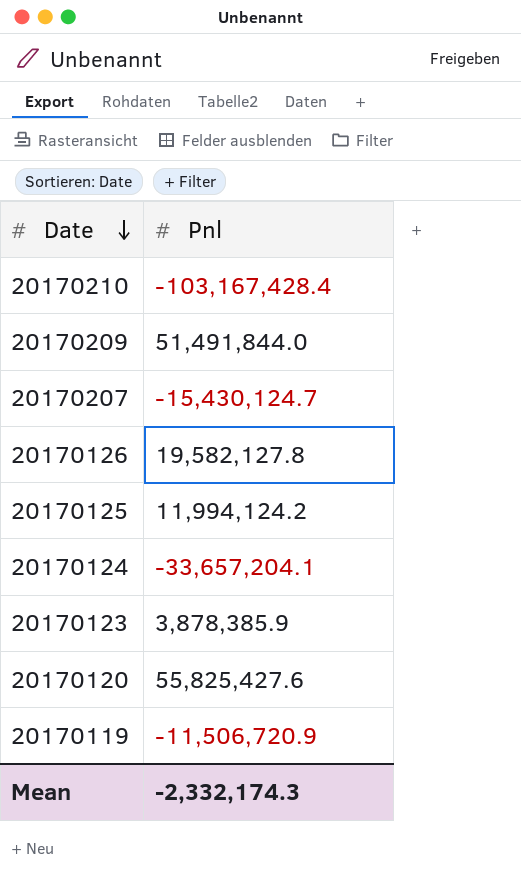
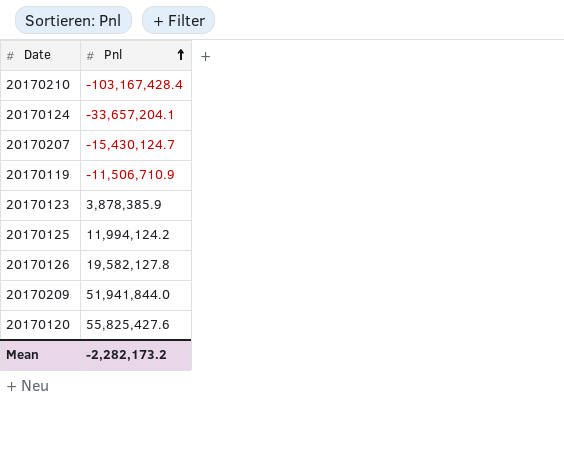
row order: Date descending -> Pnl ascending
20170119 | Pnl: -11,506,720.9 -> -11,506,710.9
20170209 | Pnl: 51,491,844.0 -> 51,941,844.0
Mean | Pnl: -2,332,174.3 -> -2,282,173.2

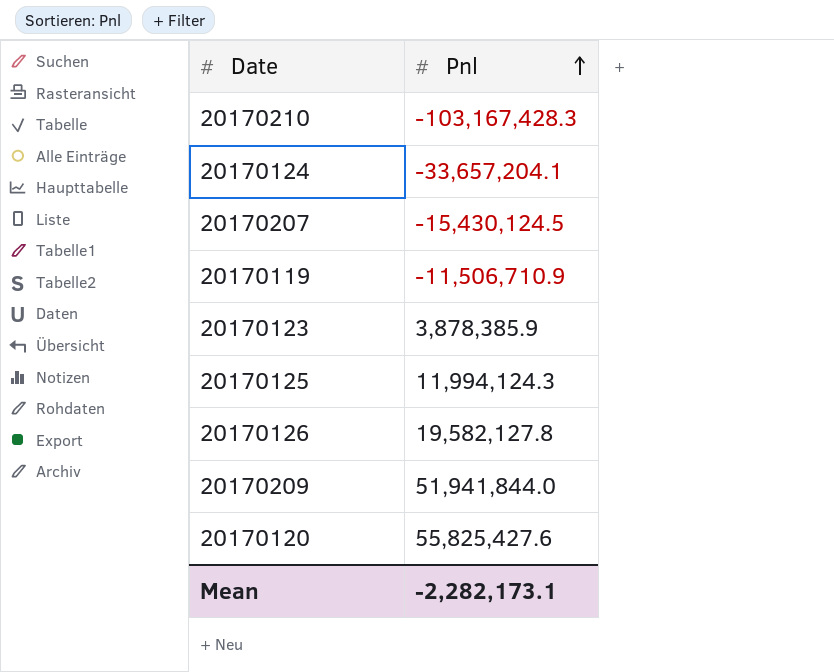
20170210 | Pnl: -103,167,428.4 -> -103,167,428.3
20170207 | Pnl: -15,430,124.7 -> -15,430,124.5
20170125 | Pnl: 11,994,124.2 -> 11,994,124.3
Mean | Pnl: -2,282,173.2 -> -2,282,173.1

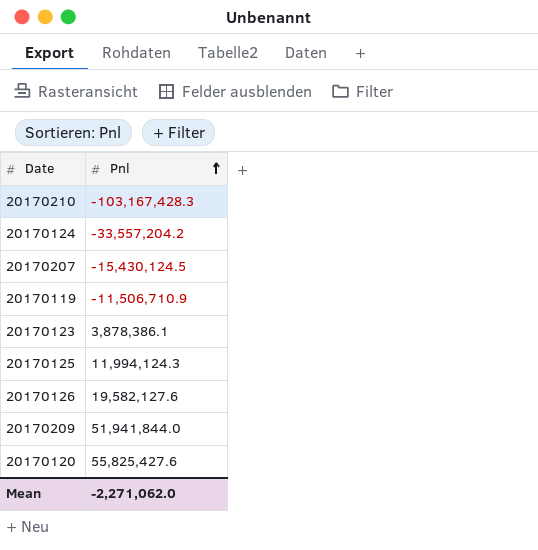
20170124 | Pnl: -33,657,204.1 -> -33,557,204.2
20170123 | Pnl: 3,878,385.9 -> 3,878,386.1
20170126 | Pnl: 19,582,127.8 -> 19,582,127.6
Mean | Pnl: -2,282,173.1 -> -2,271,062.0

